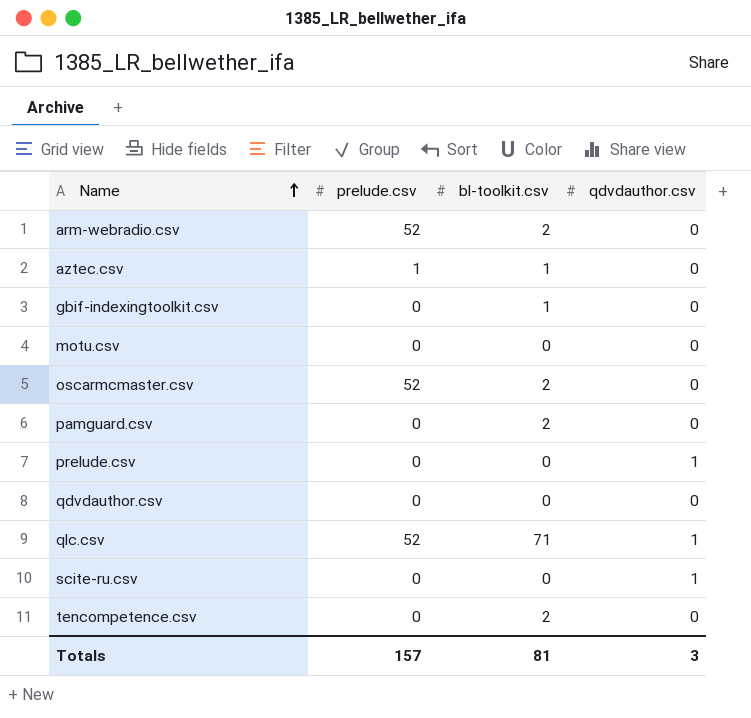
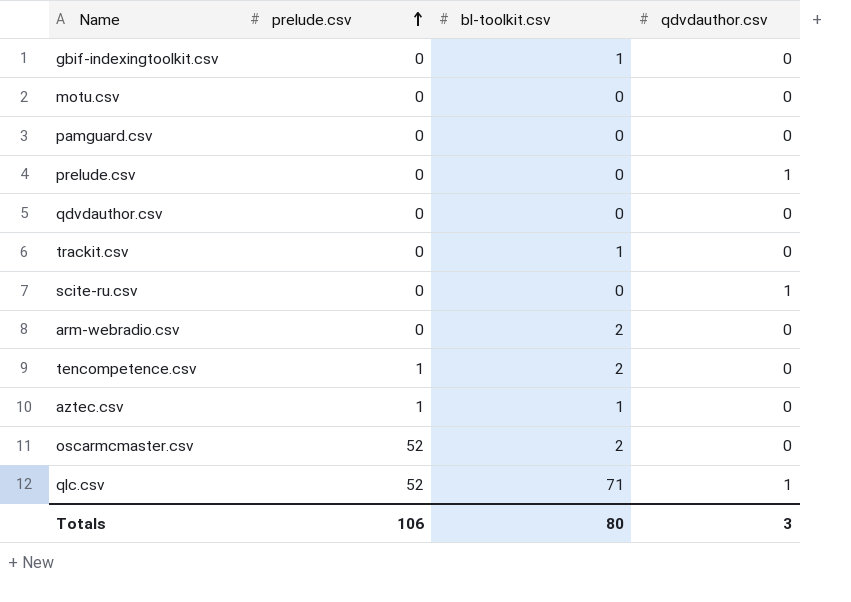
row order: Name ascending -> prelude.csv ascending
pamguard.csv | bl-toolkit.csv: 2 -> 0
row trackit.csv: none -> 0 | 1 | 0
arm-webradio.csv | prelude.csv: 52 -> 0
tencompetence.csv | prelude.csv: 0 -> 1
Totals | prelude.csv: 157 -> 106
Totals | bl-toolkit.csv: 81 -> 80

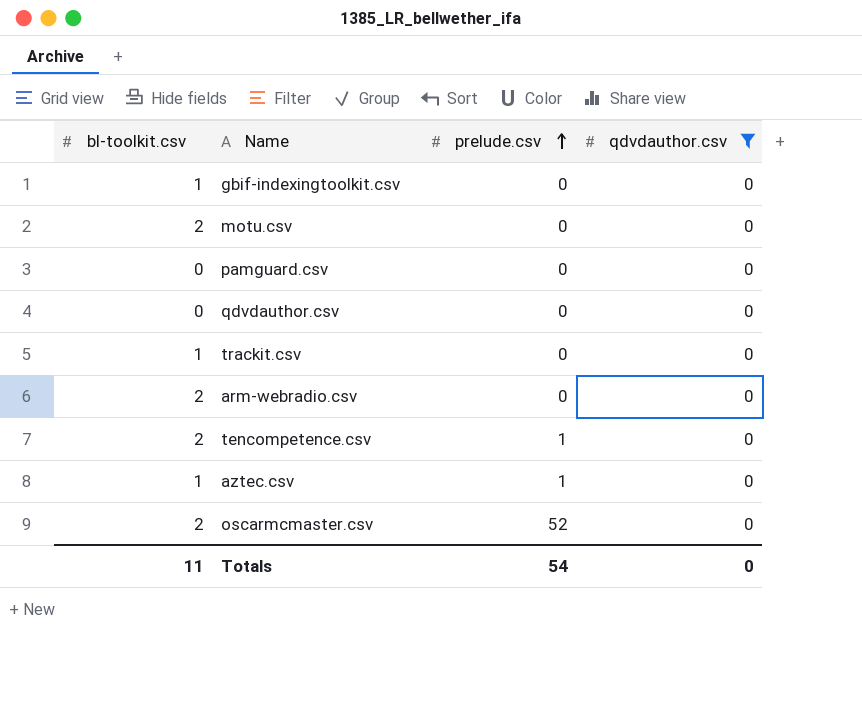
filter: none -> qdvdauthor.csv = 0
column bl-toolkit.csv | position: 3 -> 1
motu.csv | bl-toolkit.csv: 0 -> 2
Totals | bl-toolkit.csv: 80 -> 11
Totals | prelude.csv: 106 -> 54
Totals | qdvdauthor.csv: 3 -> 0

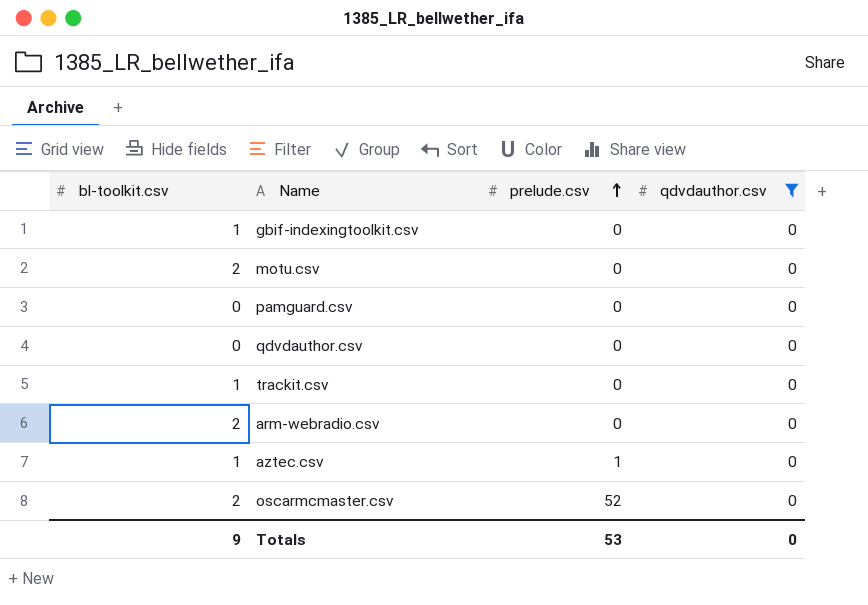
row tencompetence.csv: 2 | 1 | 0 -> none
Totals | bl-toolkit.csv: 11 -> 9
Totals | prelude.csv: 54 -> 53

